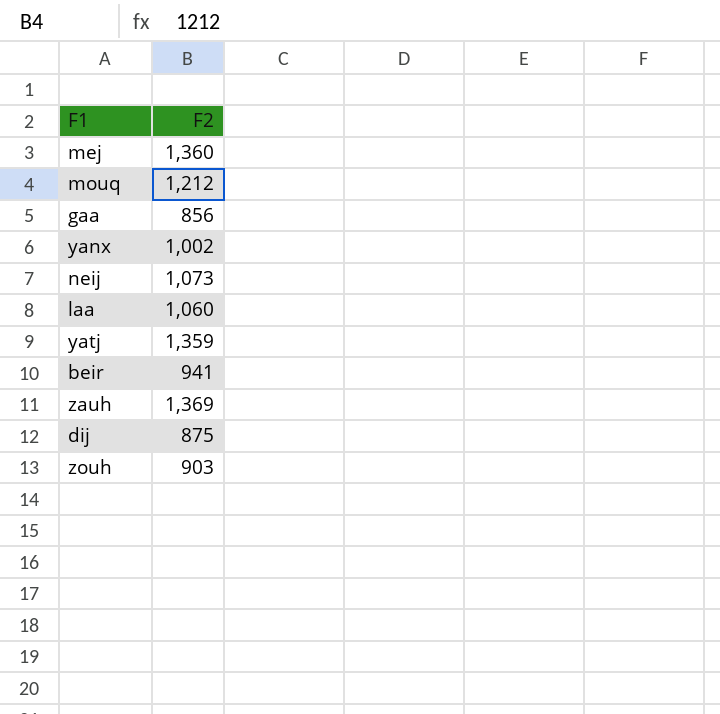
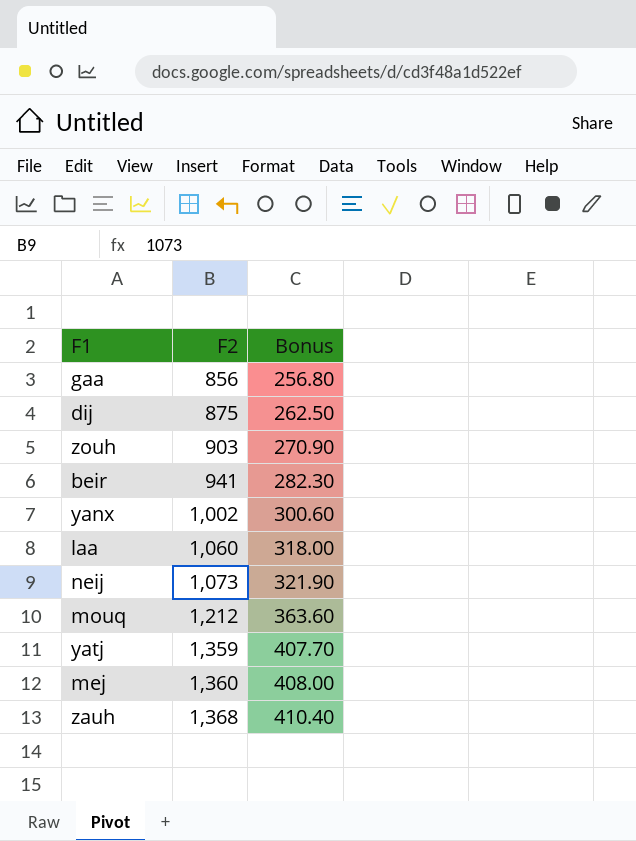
row order: none -> F2 ascending
column Bonus | formula: none -> [F2] * 0.3
zauh | F2: 1,369 -> 1,368

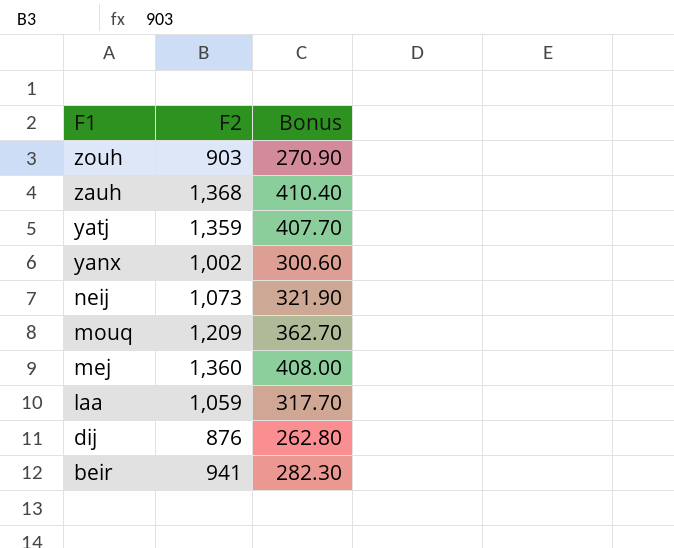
row order: F2 ascending -> F1 descending
row gaa: 856 | 256.80 -> none
mouq | F2: 1,212 -> 1,209
mouq | Bonus: 363.60 -> 362.70
laa | F2: 1,060 -> 1,059
laa | Bonus: 318.00 -> 317.70
dij | F2: 875 -> 876
dij | Bonus: 262.50 -> 262.80

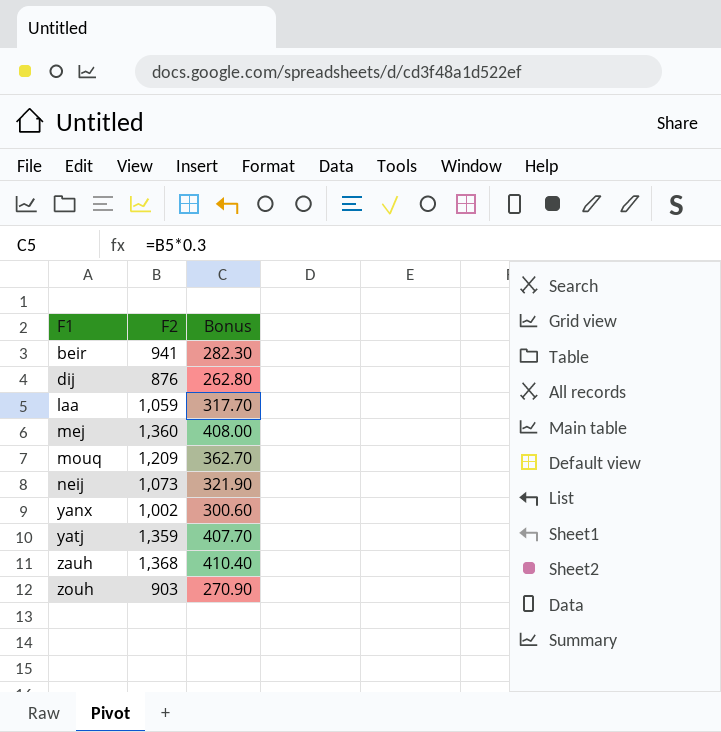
row order: F1 descending -> F1 ascending

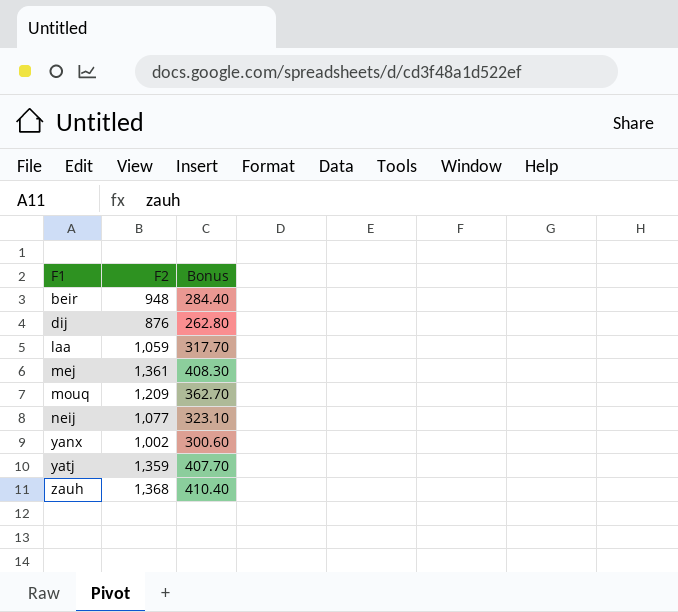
row zouh: 903 | 270.90 -> none
beir | F2: 941 -> 948
beir | Bonus: 282.30 -> 284.40
mej | F2: 1,360 -> 1,361
mej | Bonus: 408.00 -> 408.30
neij | F2: 1,073 -> 1,077
neij | Bonus: 321.90 -> 323.10

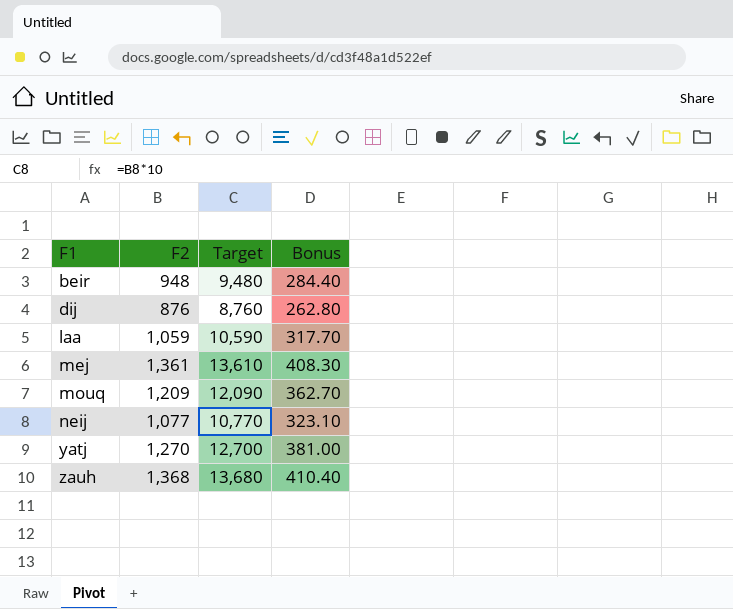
column Target | formula: none -> [F2] * 10
row yanx: 1,002 | 300.60 -> none
yatj | F2: 1,359 -> 1,270
yatj | Bonus: 407.70 -> 381.00

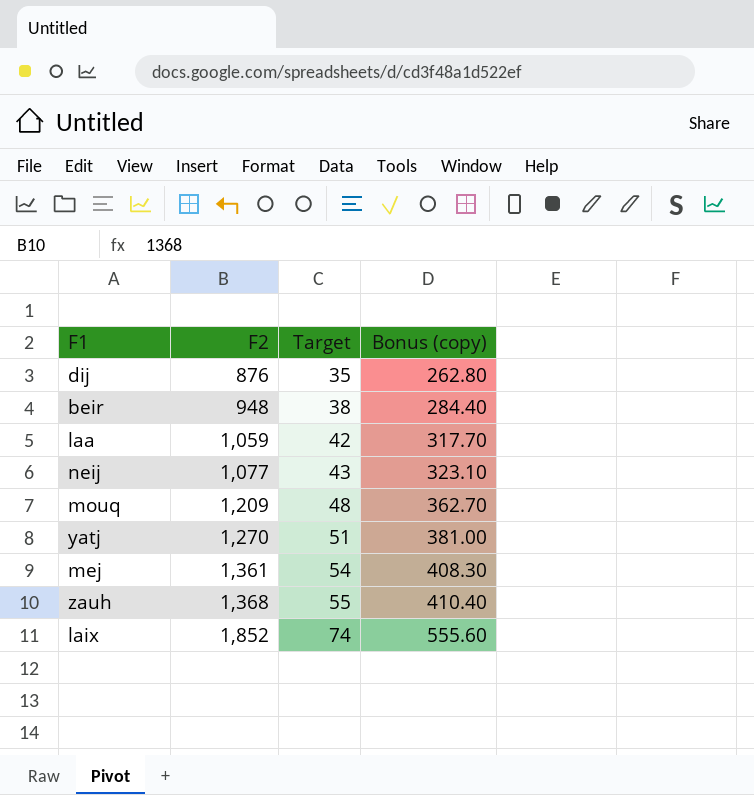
row order: F1 ascending -> F2 ascending
column Target | formula: [F2] * 10 -> [F2] * 0.04
column name: Bonus -> Bonus (copy)
row laix: none -> 1,852 | 74 | 555.60

